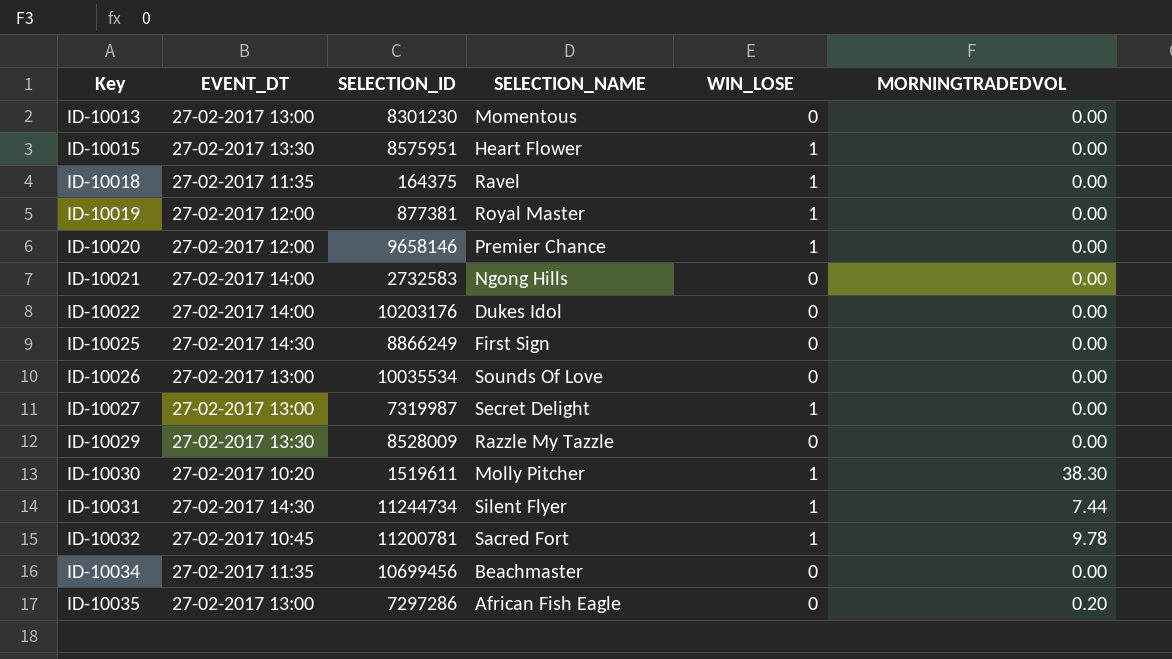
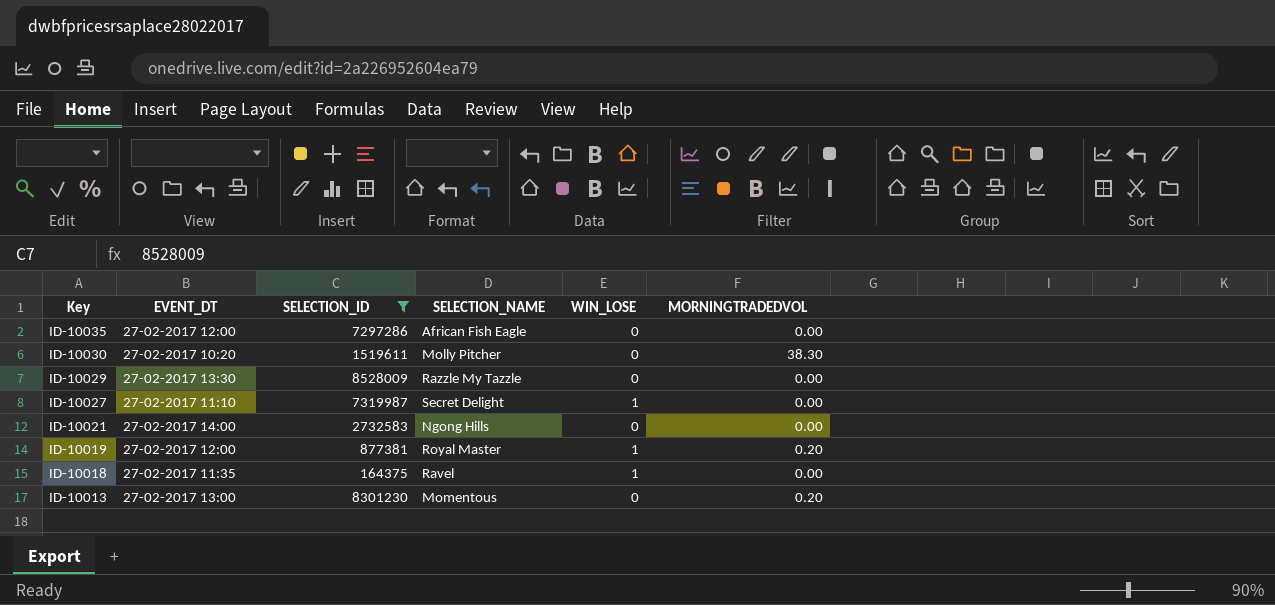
filter: none -> SELECTION_ID <= 8528009
row order: Key ascending -> Key descending
ID-10035 | EVENT_DT: 27-02-2017 13:00 -> 27-02-2017 12:00
ID-10035 | MORNINGTRADEDVOL: 0.20 -> 0.00
ID-10030 | WIN_LOSE: 1 -> 0
ID-10027 | EVENT_DT: 27-02-2017 13:00 -> 27-02-2017 11:10
ID-10019 | MORNINGTRADEDVOL: 0.00 -> 0.20
ID-10013 | MORNINGTRADEDVOL: 0.00 -> 0.20

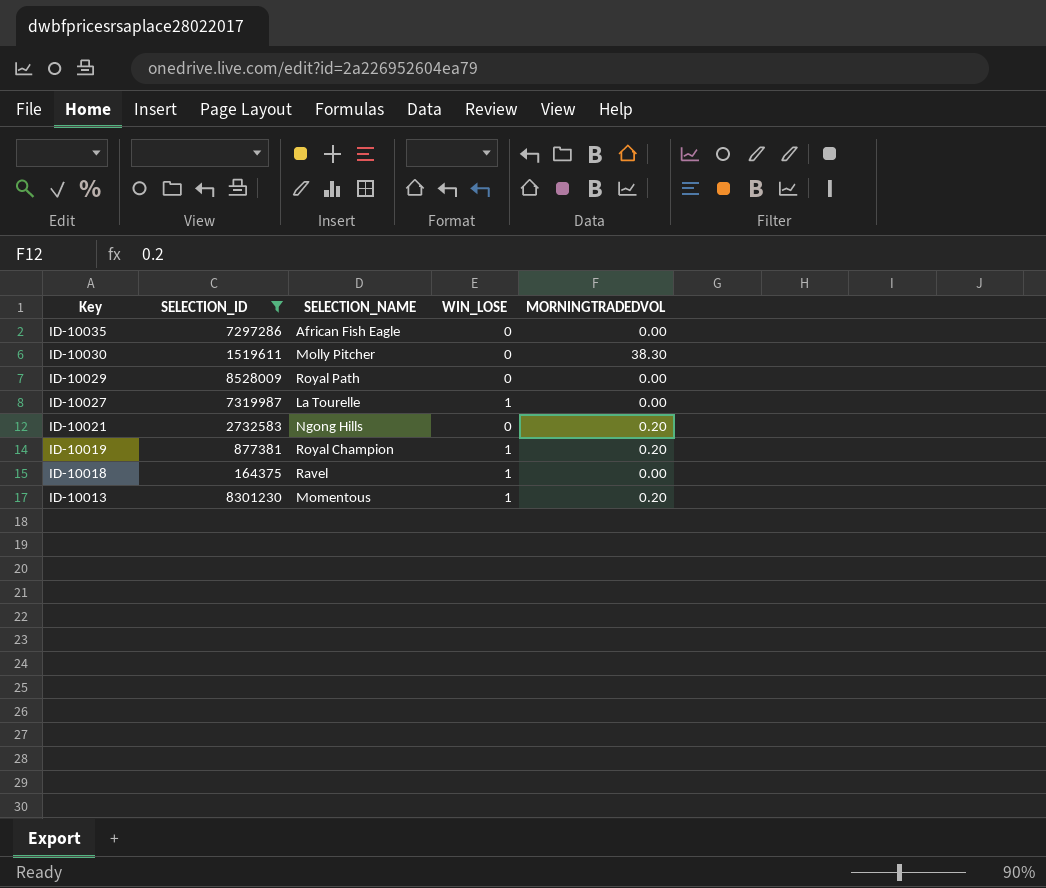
column EVENT_DT | position: 2 -> none
ID-10029 | SELECTION_NAME: Razzle My Tazzle -> Royal Path
ID-10027 | SELECTION_NAME: Secret Delight -> La Tourelle
ID-10021 | MORNINGTRADEDVOL: 0.00 -> 0.20
ID-10019 | SELECTION_NAME: Royal Master -> Royal Champion
ID-10013 | WIN_LOSE: 0 -> 1

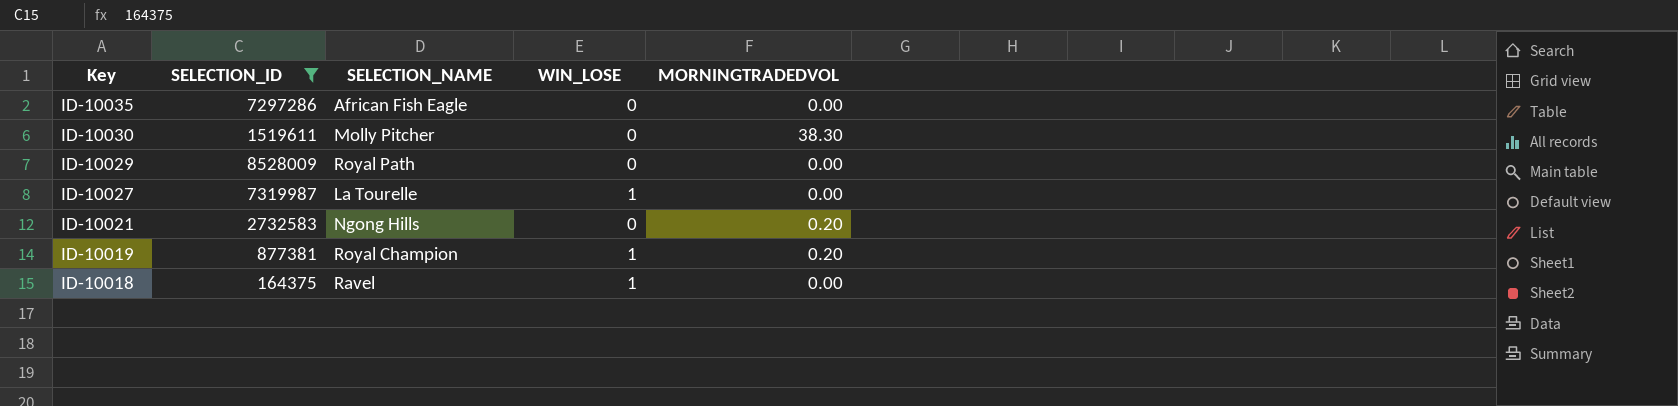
row ID-10013: 8301230 | Momentous | 1 | 0.20 -> none

